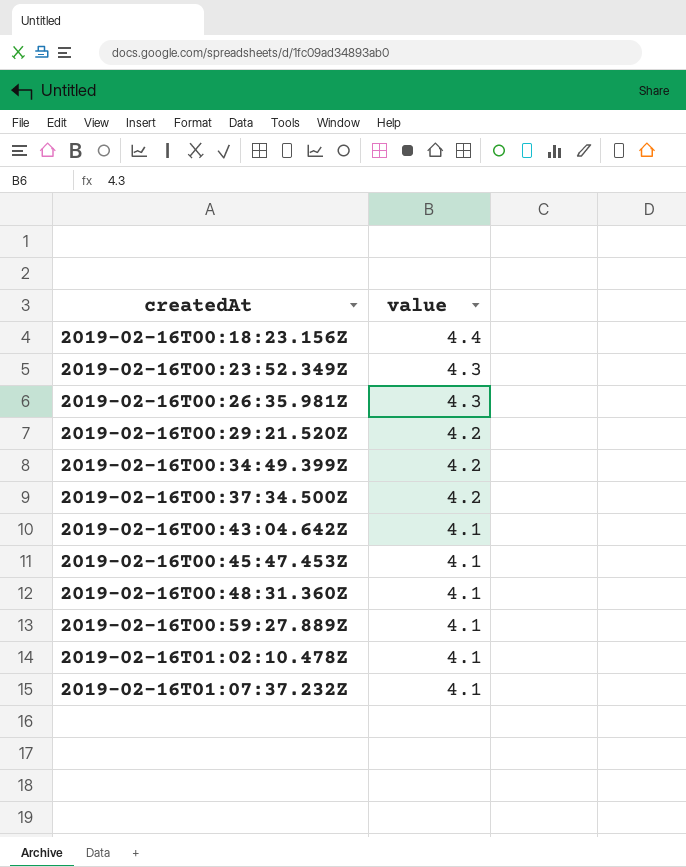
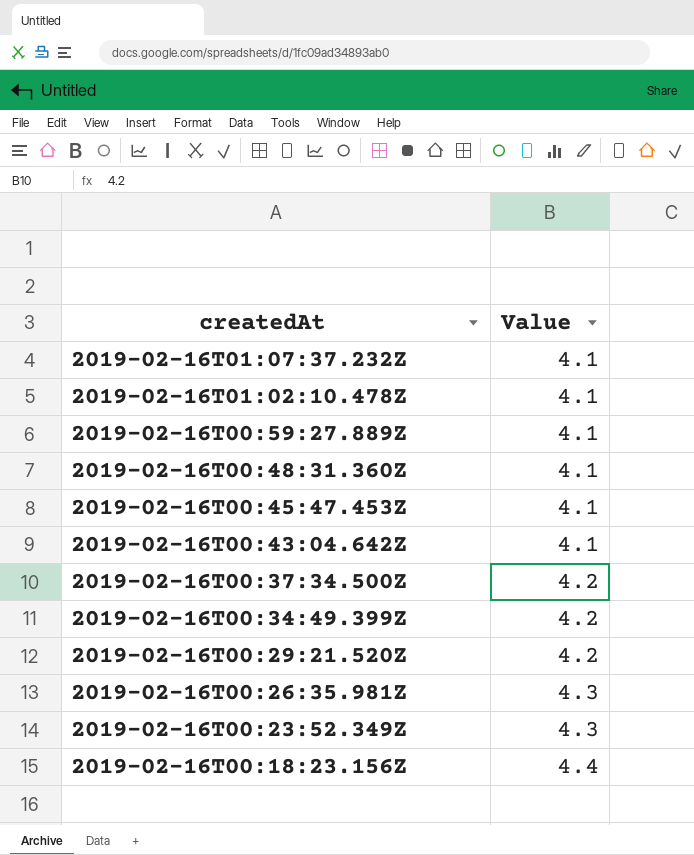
row order: createdAt ascending -> createdAt descending
column name: value -> Value

